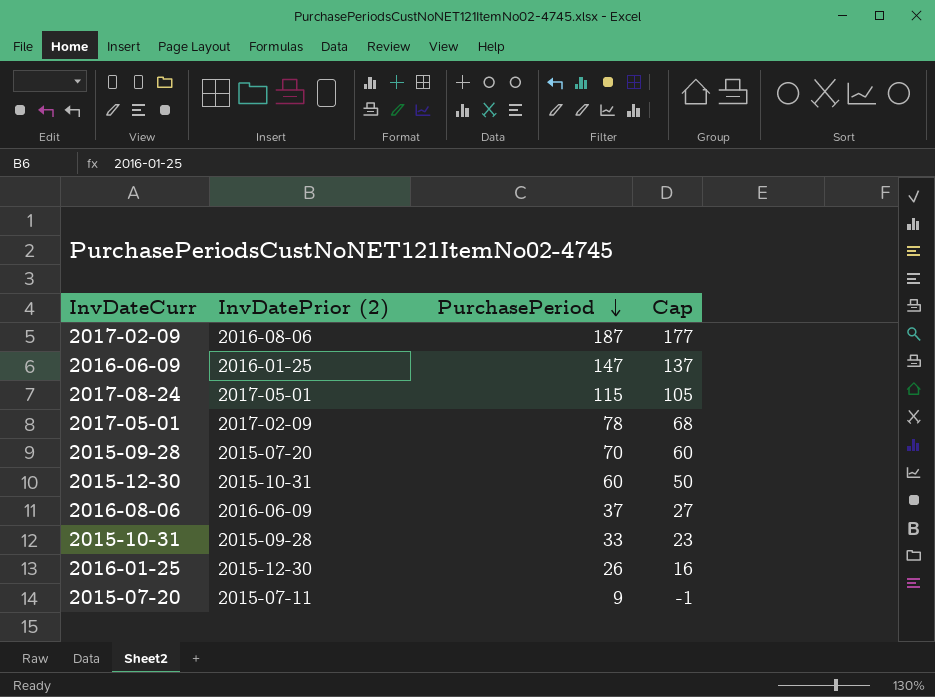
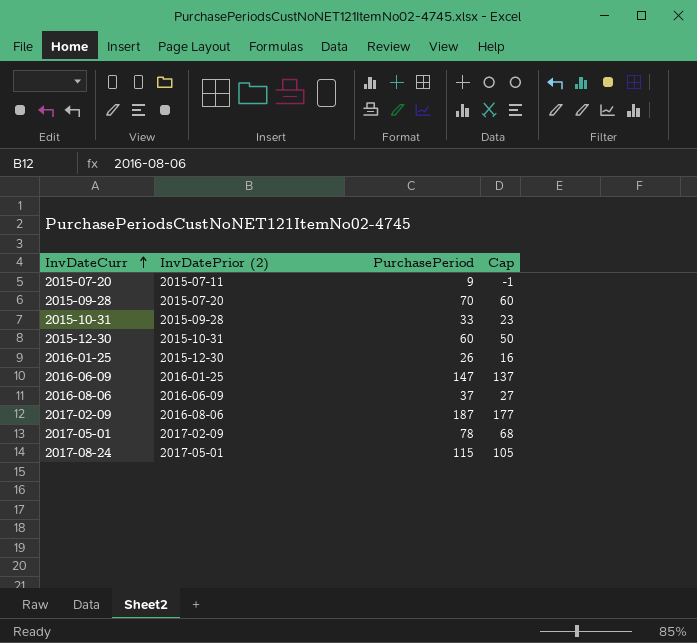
row order: PurchasePeriod descending -> InvDateCurr ascending

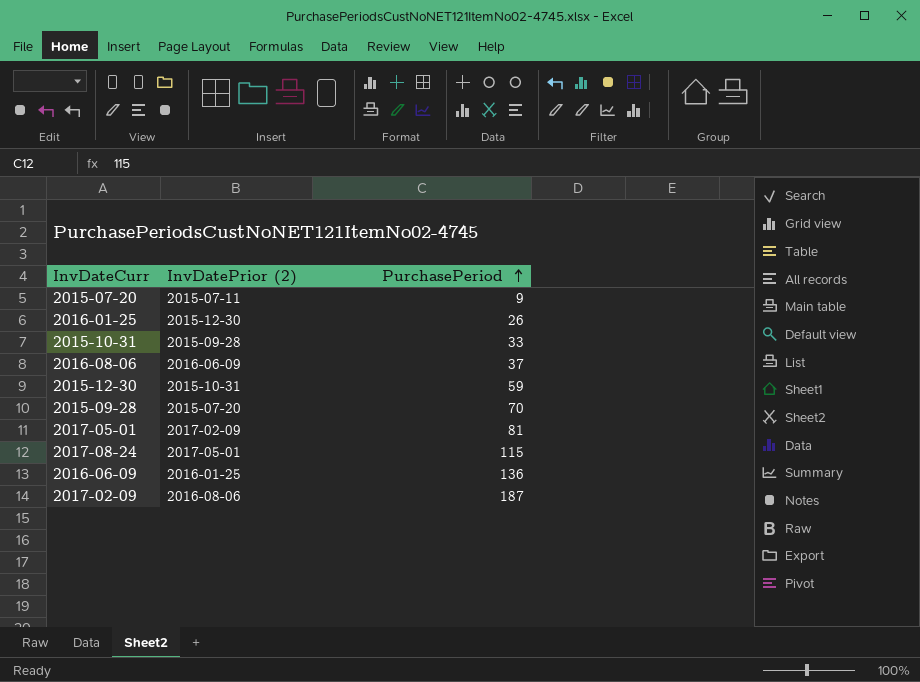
row order: InvDateCurr ascending -> PurchasePeriod ascending
column Cap | formula: [PurchasePeriod] - 10 -> none
2015-12-30 | PurchasePeriod: 60 -> 59
2017-05-01 | PurchasePeriod: 78 -> 81
2016-06-09 | PurchasePeriod: 147 -> 136

